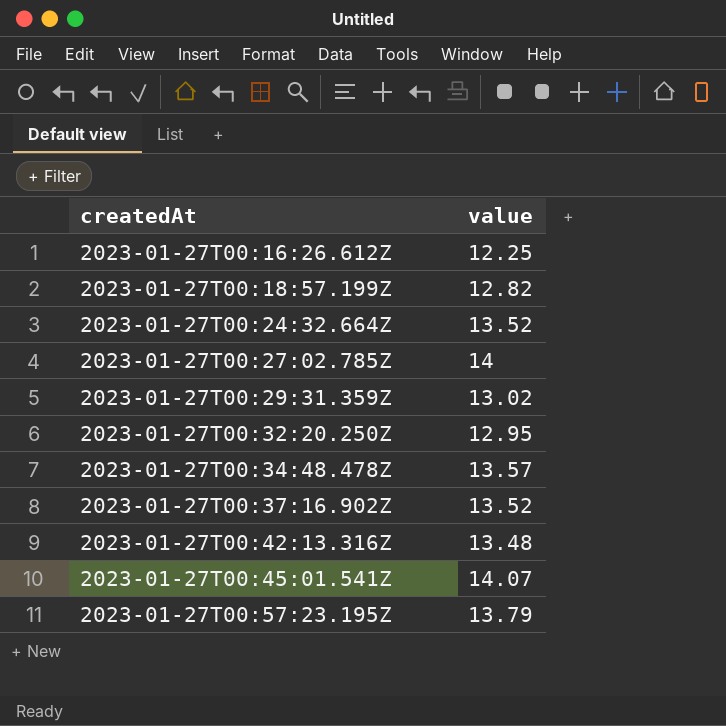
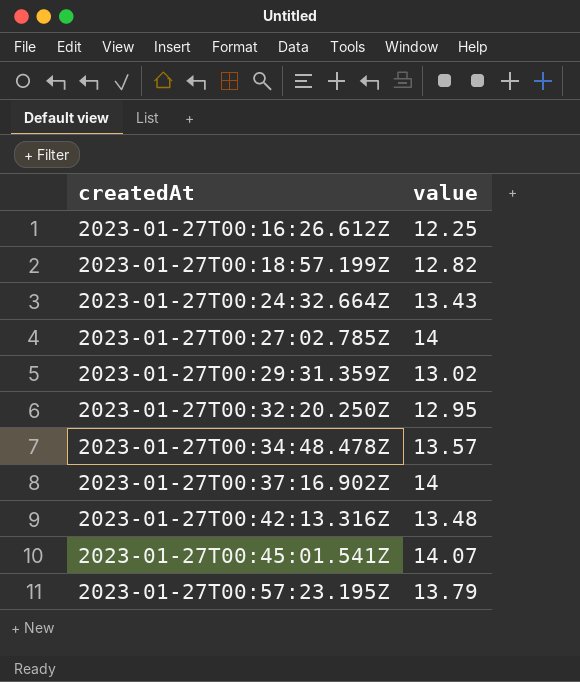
2023-01-27T00:24:32.664Z | value: 13.52 -> 13.43
2023-01-27T00:37:16.902Z | value: 13.52 -> 14

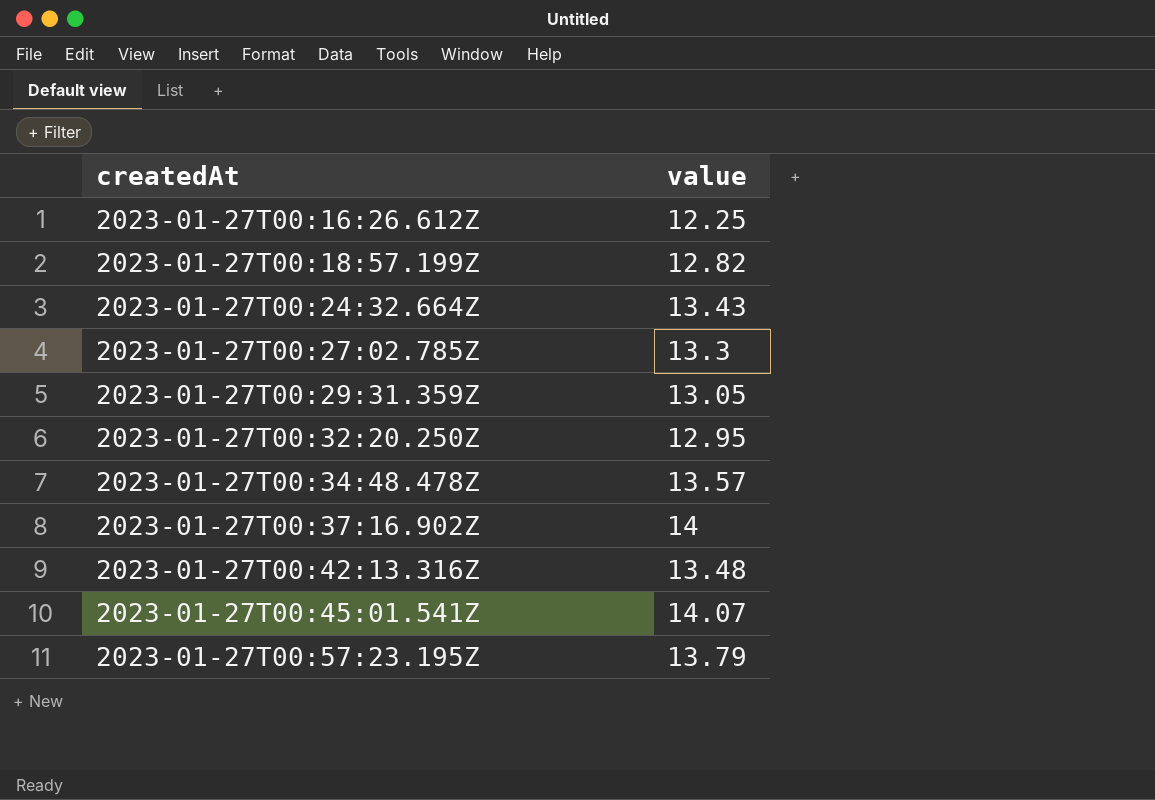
2023-01-27T00:27:02.785Z | value: 14 -> 13.3
2023-01-27T00:29:31.359Z | value: 13.02 -> 13.05

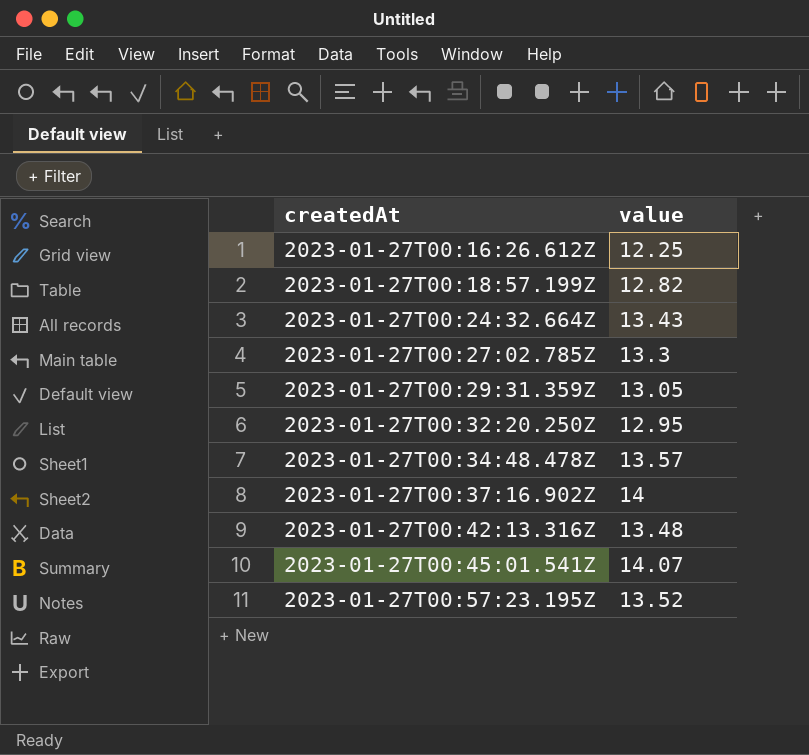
2023-01-27T00:57:23.195Z | value: 13.79 -> 13.52

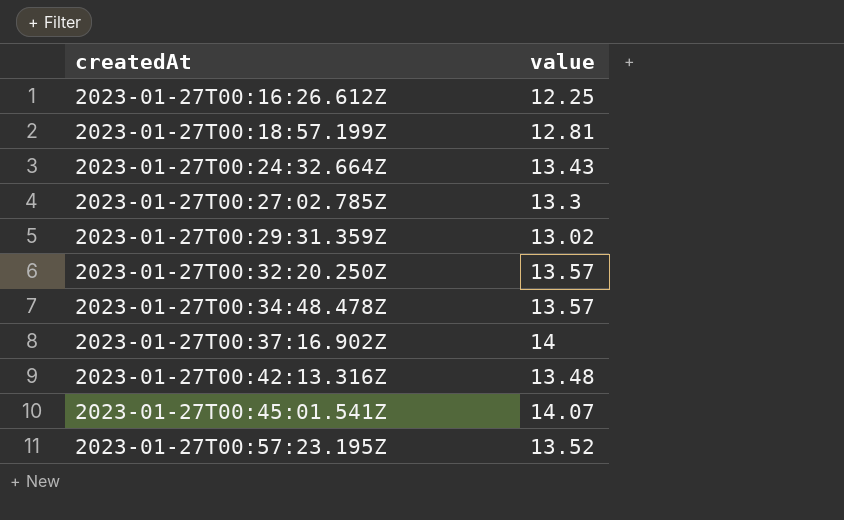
2023-01-27T00:18:57.199Z | value: 12.82 -> 12.81
2023-01-27T00:29:31.359Z | value: 13.05 -> 13.02
2023-01-27T00:32:20.250Z | value: 12.95 -> 13.57

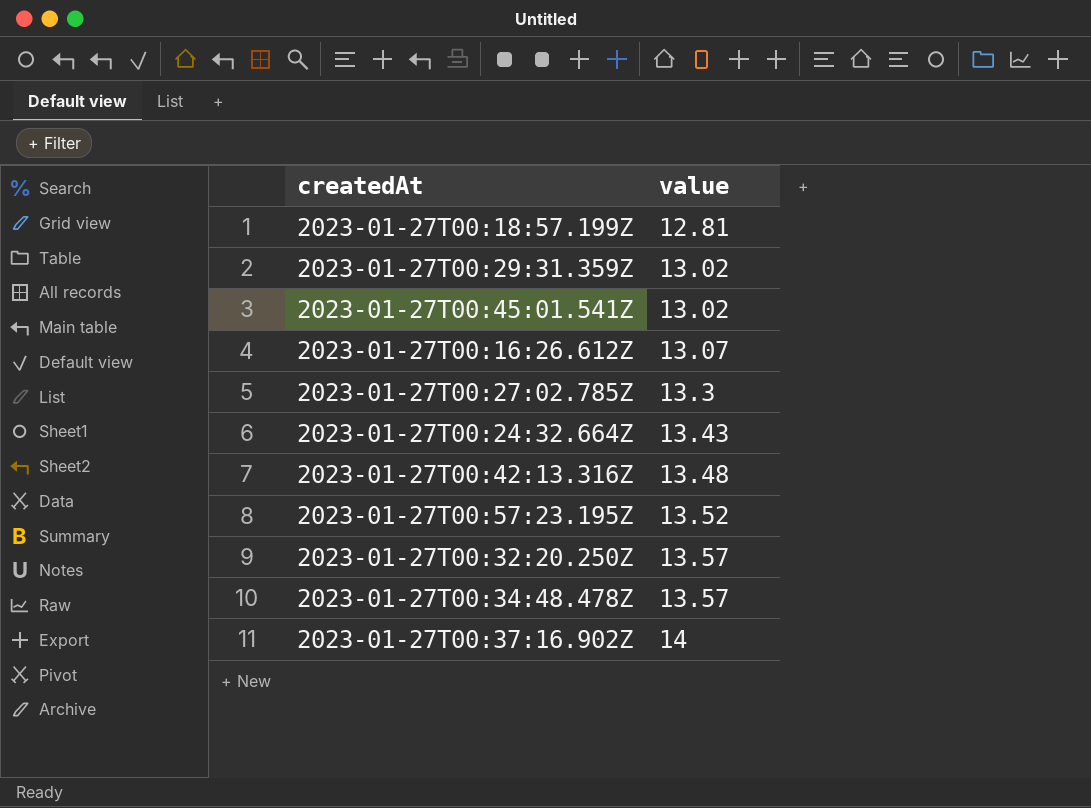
row order: createdAt ascending -> value ascending
2023-01-27T00:45:01.541Z | value: 14.07 -> 13.02
2023-01-27T00:16:26.612Z | value: 12.25 -> 13.07

